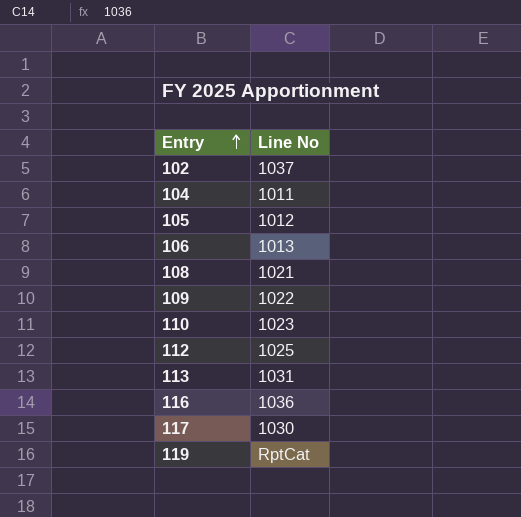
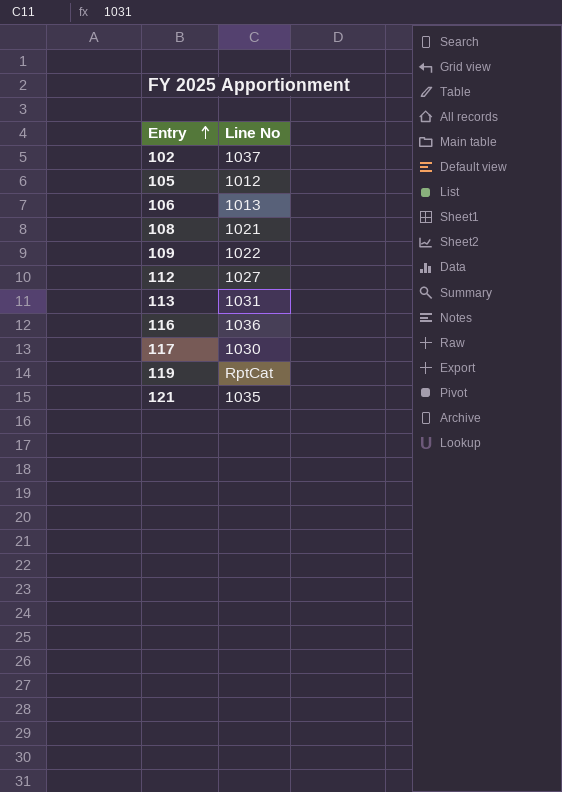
row 104: 1011 -> none
row 110: 1023 -> none
112 | Line No: 1025 -> 1027
row 121: none -> 1035

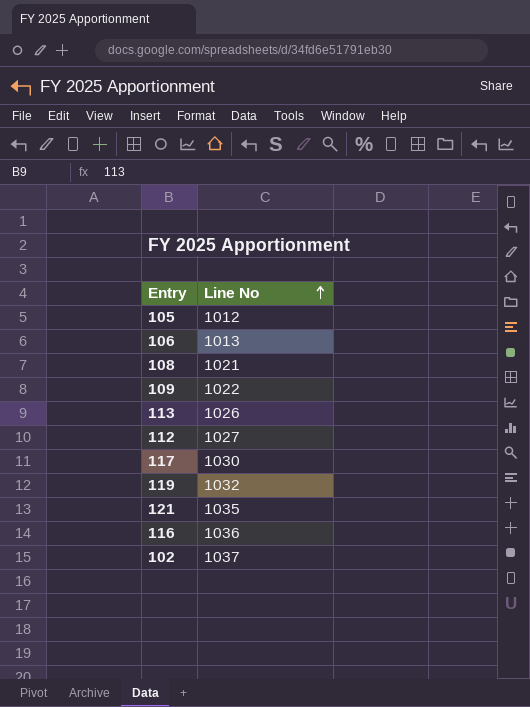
row order: Entry ascending -> Line No ascending
113 | Line No: 1031 -> 1026
119 | Line No: RptCat -> 1032

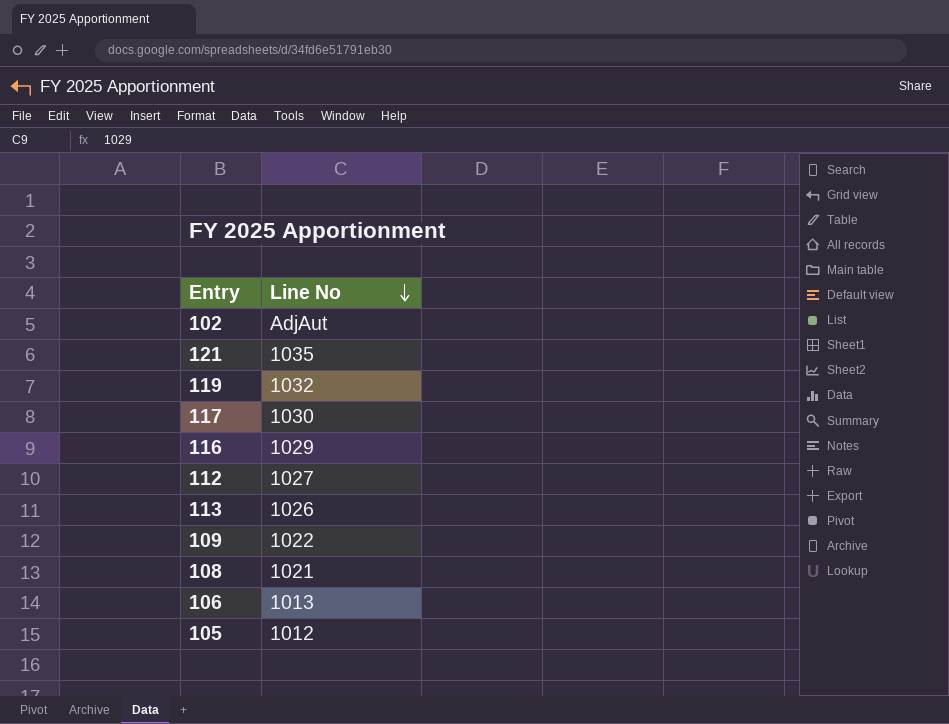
row order: Line No ascending -> Line No descending
102 | Line No: 1037 -> AdjAut
116 | Line No: 1036 -> 1029

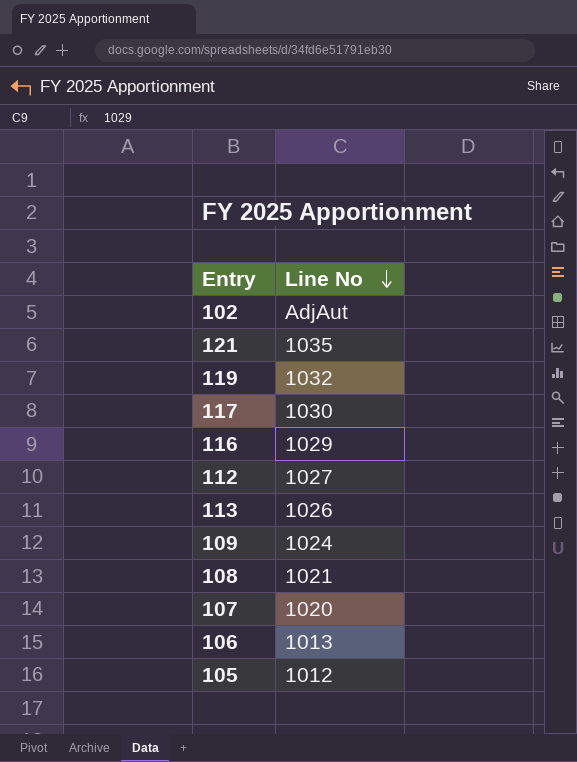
109 | Line No: 1022 -> 1024
row 107: none -> 1020

